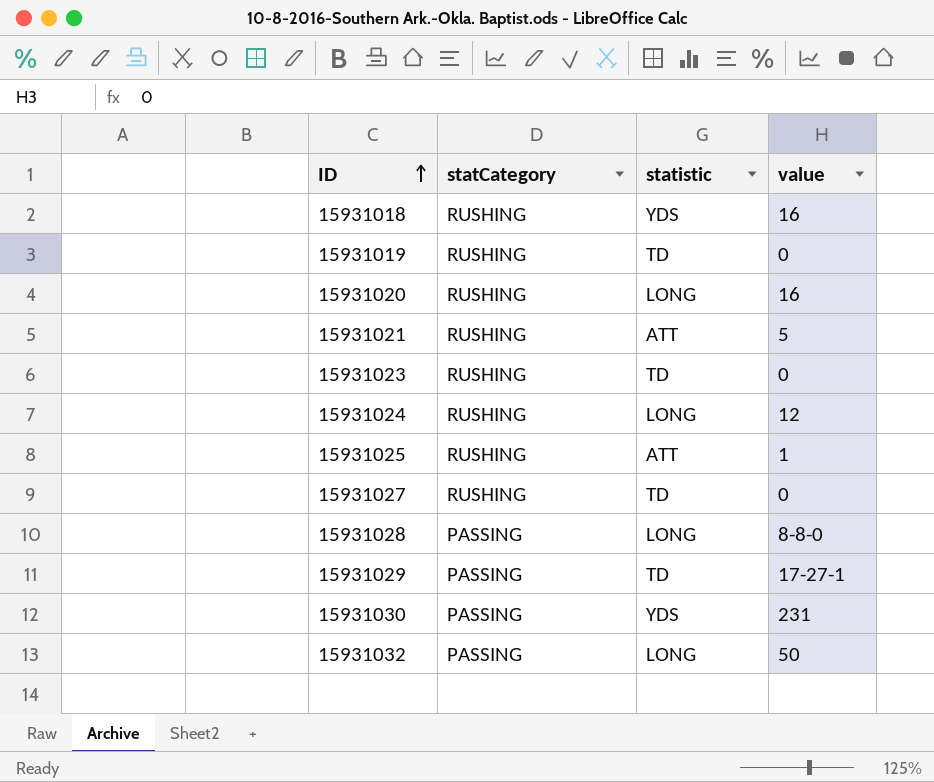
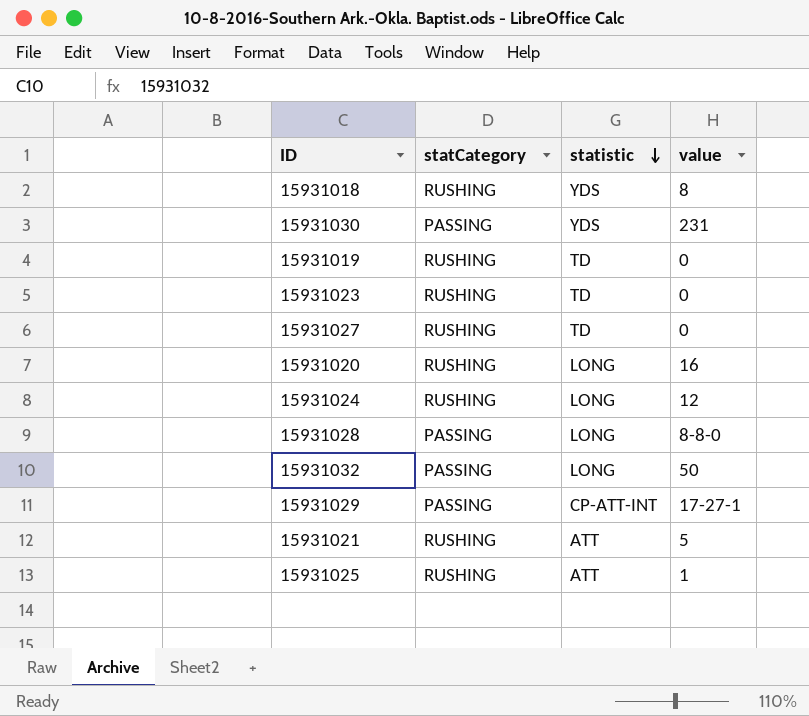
row order: ID ascending -> statistic descending
15931018 | value: 16 -> 8
15931029 | statistic: TD -> CP-ATT-INT

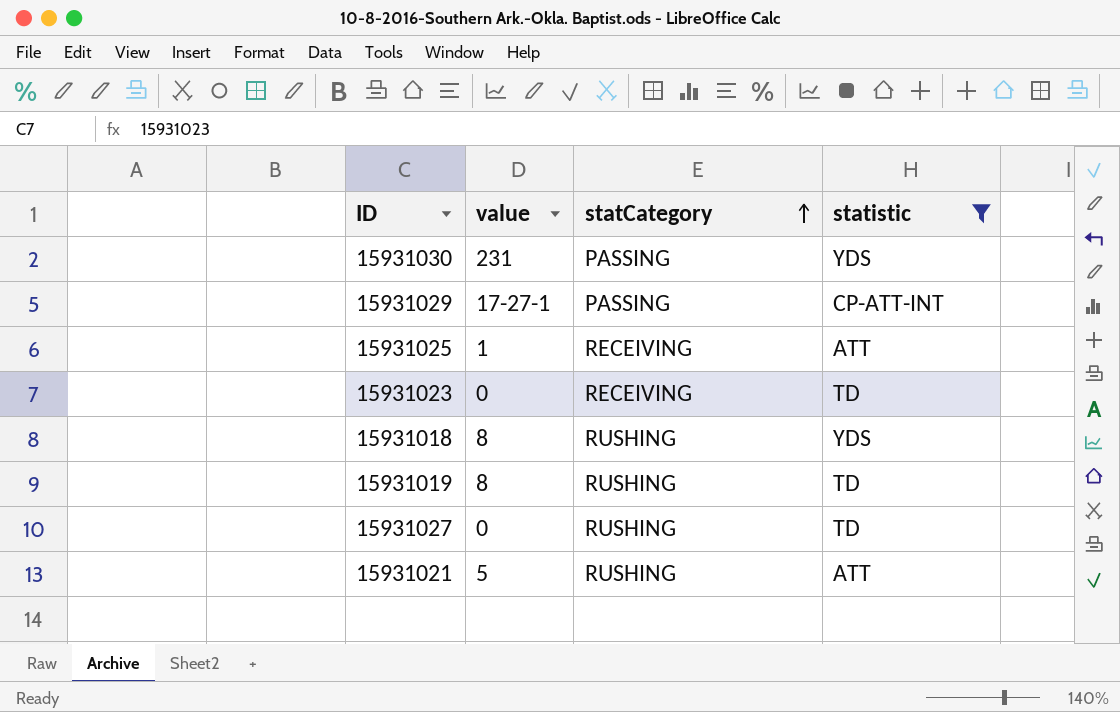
filter: none -> statistic != LONG
row order: statistic descending -> statCategory ascending
column value | position: 4 -> 2
15931025 | statCategory: RUSHING -> RECEIVING
15931023 | statCategory: RUSHING -> RECEIVING
15931019 | value: 0 -> 8

